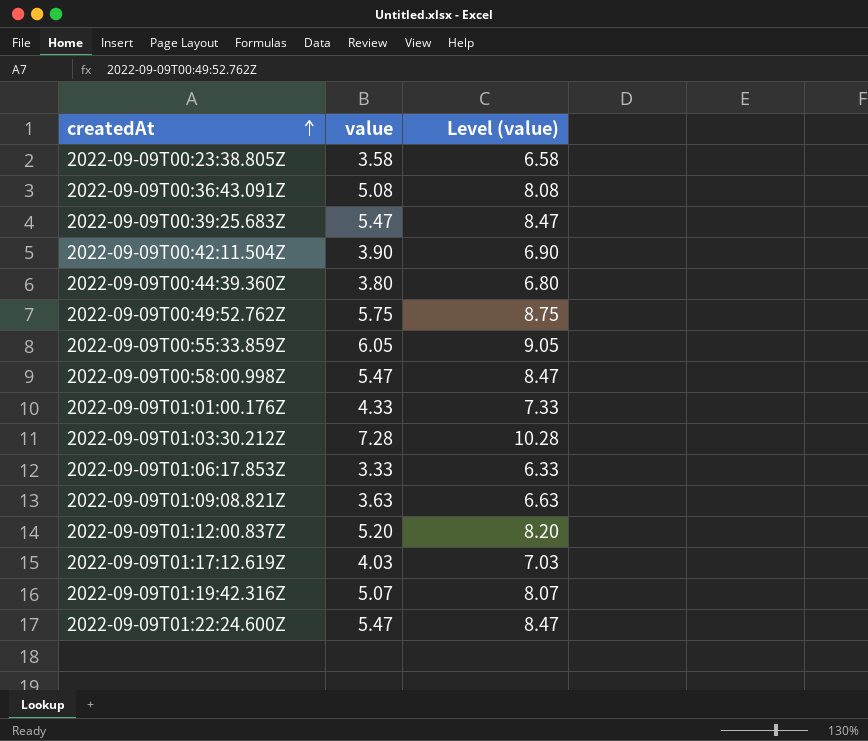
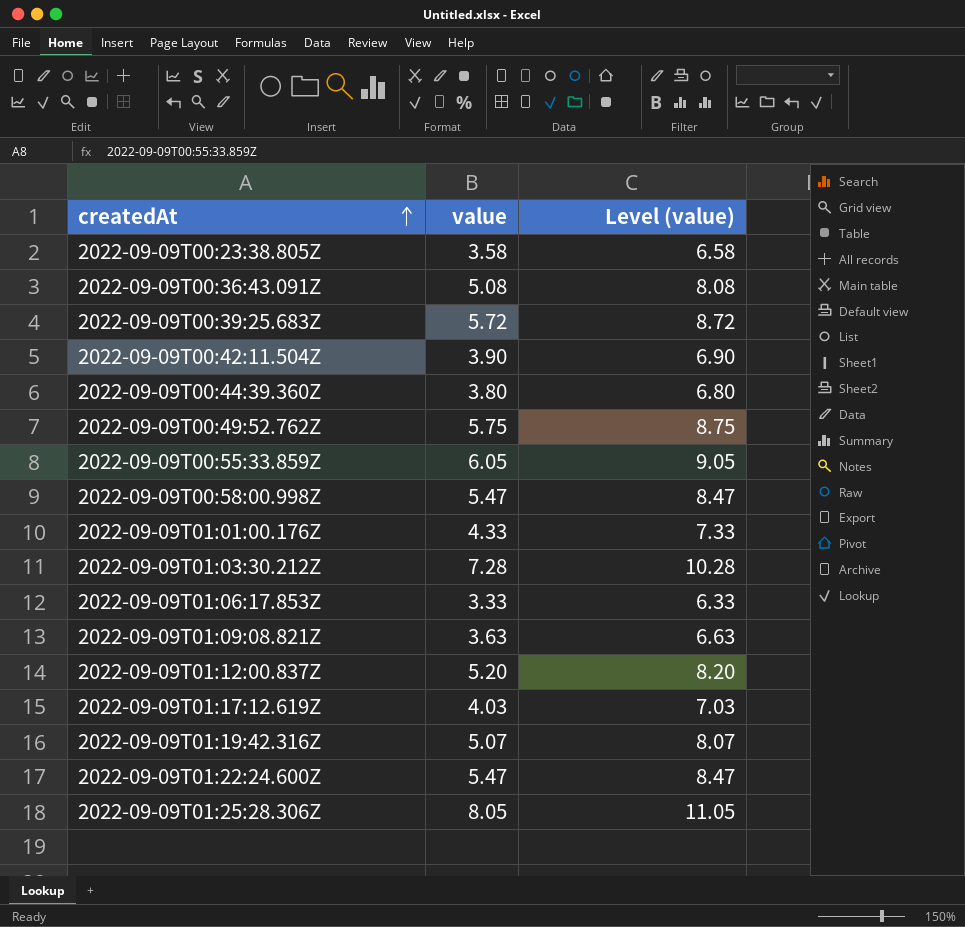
2022-09-09T00:39:25.683Z | value: 5.47 -> 5.72
2022-09-09T00:39:25.683Z | Level (value): 8.47 -> 8.72
row 2022-09-09T01:25:28.306Z: none -> 8.05 | 11.05

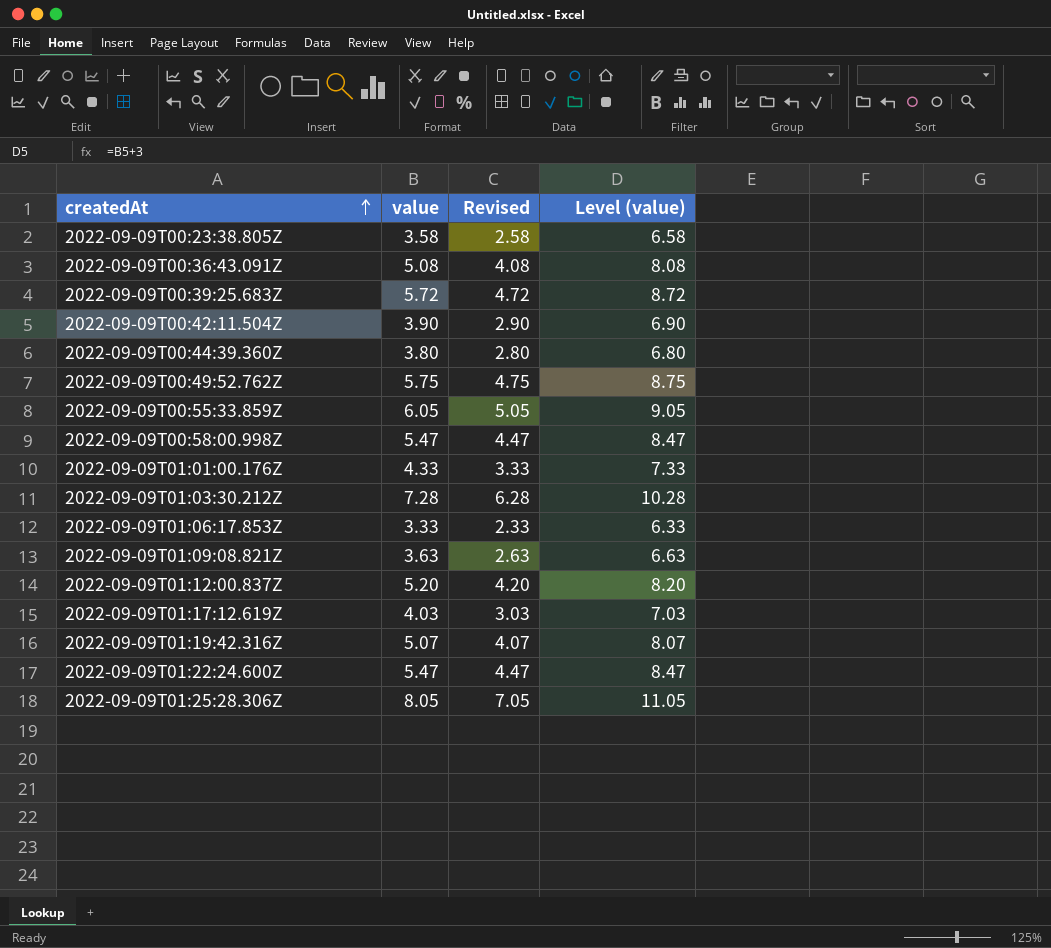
column Revised | formula: none -> [value] - 1

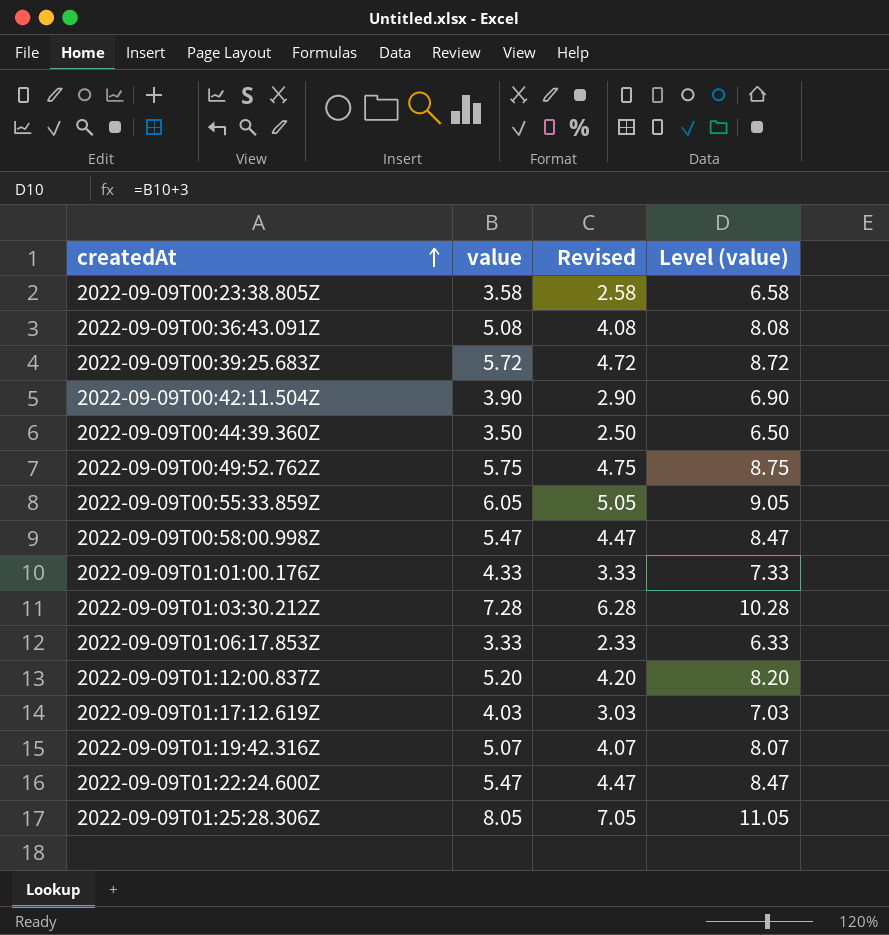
row 2022-09-09T01:09:08.821Z: 3.63 | 2.63 | 6.63 -> none
2022-09-09T00:44:39.360Z | value: 3.80 -> 3.50
2022-09-09T00:44:39.360Z | Revised: 2.80 -> 2.50
2022-09-09T00:44:39.360Z | Level (value): 6.80 -> 6.50

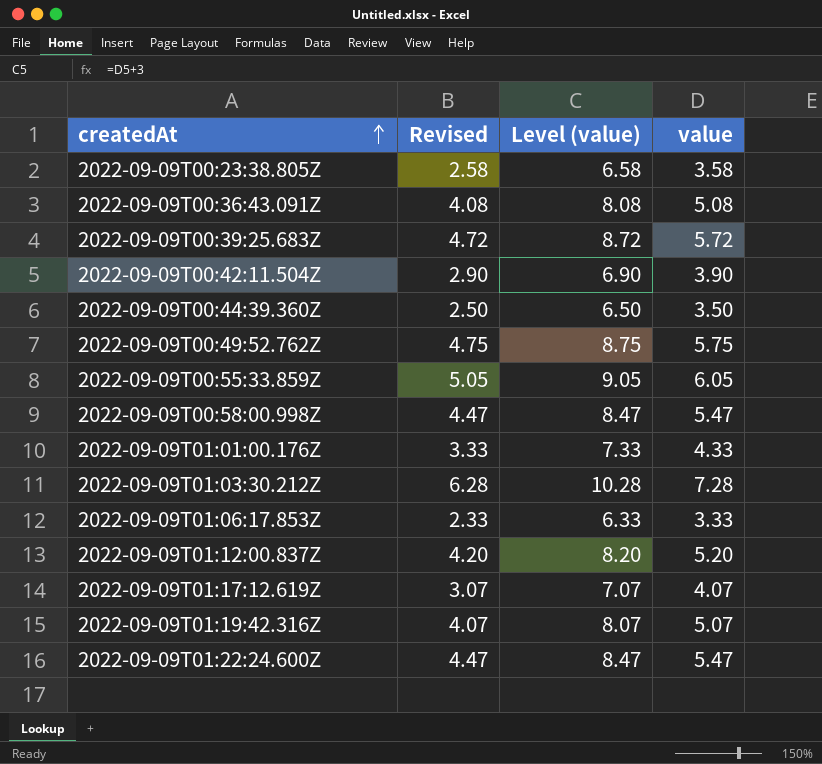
column value | position: 2 -> 4
row 2022-09-09T01:25:28.306Z: 8.05 | 7.05 | 11.05 -> none
2022-09-09T01:17:12.619Z | Revised: 3.03 -> 3.07
2022-09-09T01:17:12.619Z | Level (value): 7.03 -> 7.07
2022-09-09T01:17:12.619Z | value: 4.03 -> 4.07

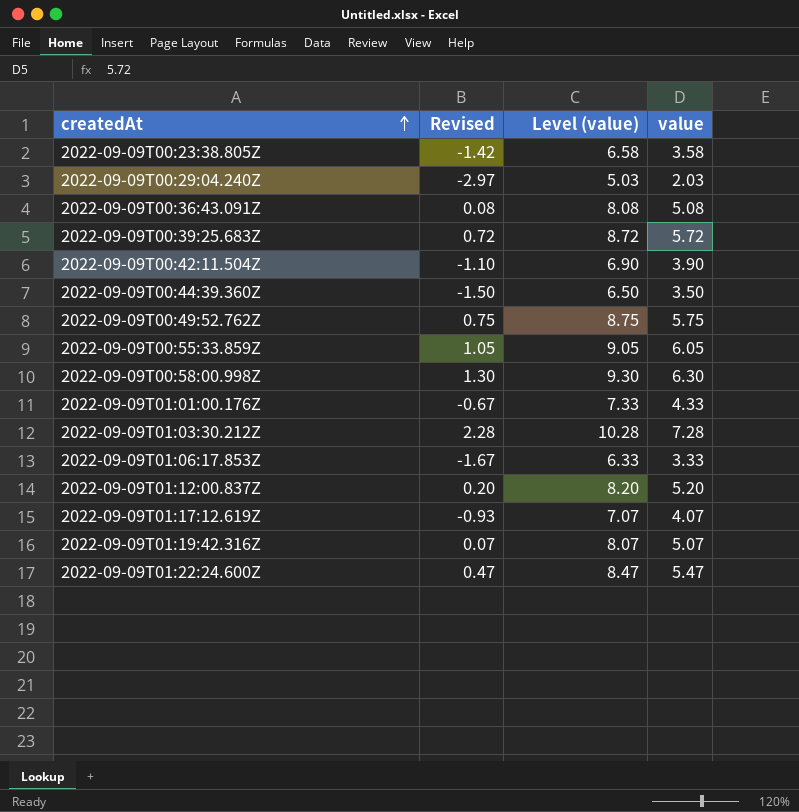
column Revised | formula: [value] - 1 -> [value] - 5
row 2022-09-09T00:29:04.240Z: none -> -2.97 | 5.03 | 2.03
2022-09-09T00:58:00.998Z | Level (value): 8.47 -> 9.30
2022-09-09T00:58:00.998Z | value: 5.47 -> 6.30

